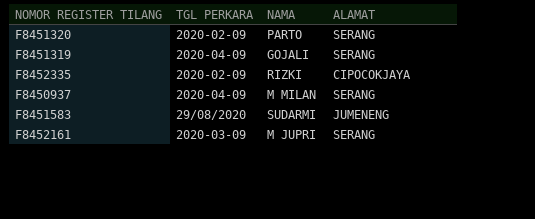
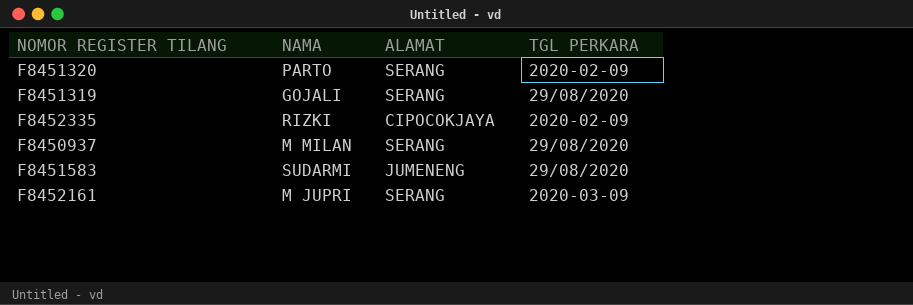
column TGL PERKARA | position: 2 -> 4
F8451319 | TGL PERKARA: 2020-04-09 -> 29/08/2020
F8450937 | TGL PERKARA: 2020-04-09 -> 29/08/2020

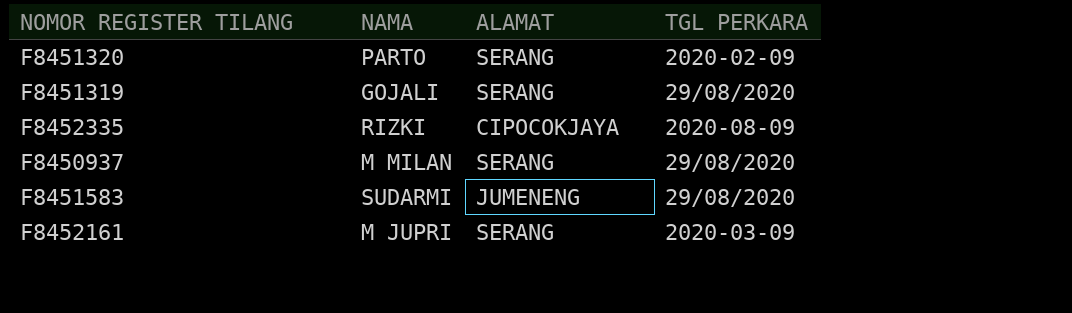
F8452335 | TGL PERKARA: 2020-02-09 -> 2020-08-09

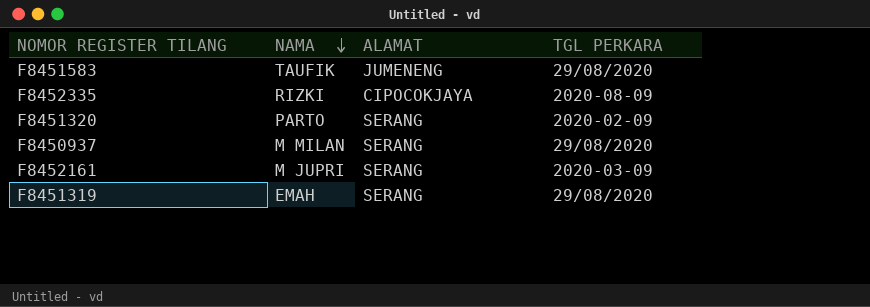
row order: none -> NAMA descending
F8451583 | NAMA: SUDARMI -> TAUFIK
F8451319 | NAMA: GOJALI -> EMAH

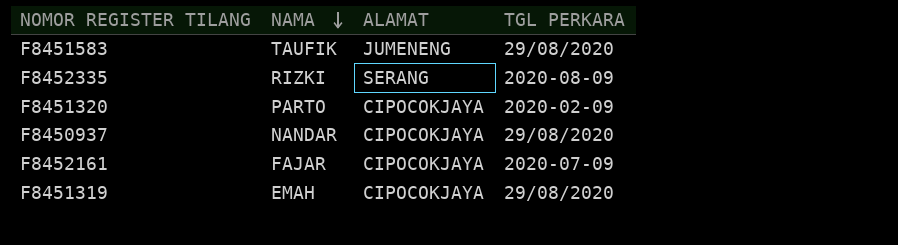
F8452335 | ALAMAT: CIPOCOKJAYA -> SERANG
F8451320 | ALAMAT: SERANG -> CIPOCOKJAYA
F8450937 | NAMA: M MILAN -> NANDAR
F8450937 | ALAMAT: SERANG -> CIPOCOKJAYA
F8452161 | NAMA: M JUPRI -> FAJAR
F8452161 | ALAMAT: SERANG -> CIPOCOKJAYA
F8452161 | TGL PERKARA: 2020-03-09 -> 2020-07-09
F8451319 | ALAMAT: SERANG -> CIPOCOKJAYA

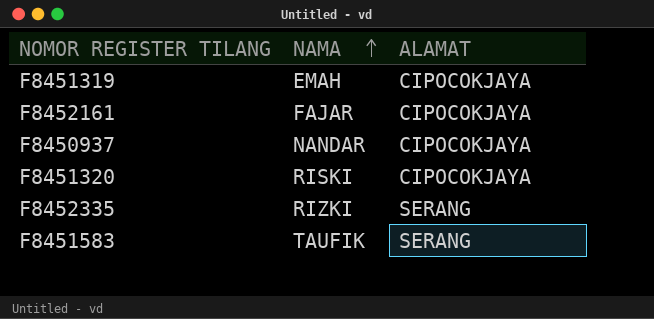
row order: NAMA descending -> NAMA ascending
column TGL PERKARA | position: 4 -> none
F8451320 | NAMA: PARTO -> RISKI
F8451583 | ALAMAT: JUMENENG -> SERANG

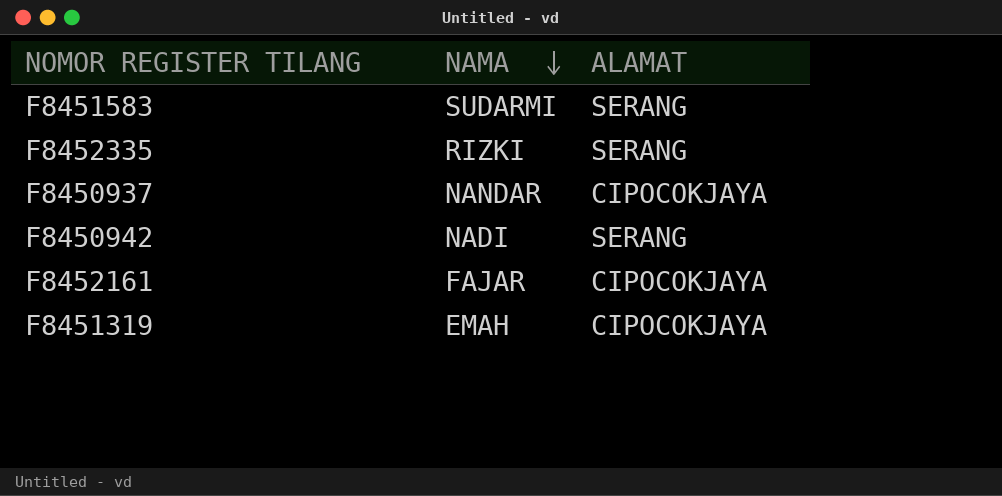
row order: NAMA ascending -> NAMA descending
row F8451320: RISKI | CIPOCOKJAYA -> none
F8451583 | NAMA: TAUFIK -> SUDARMI
row F8450942: none -> NADI | SERANG

